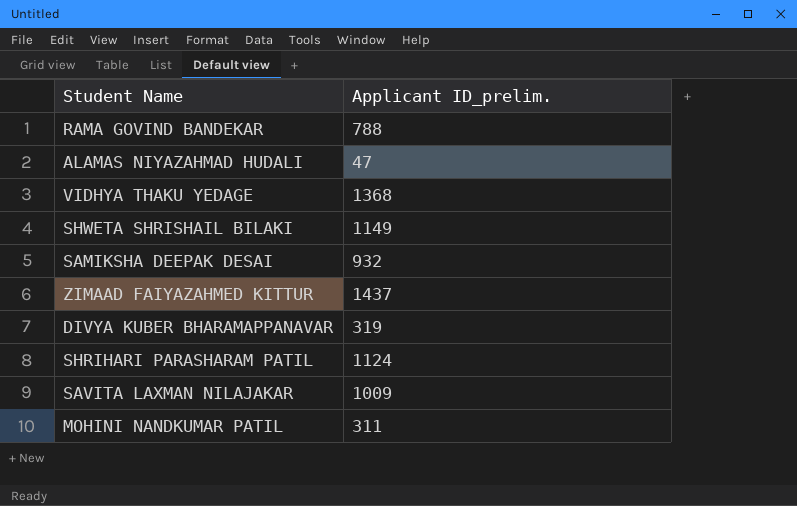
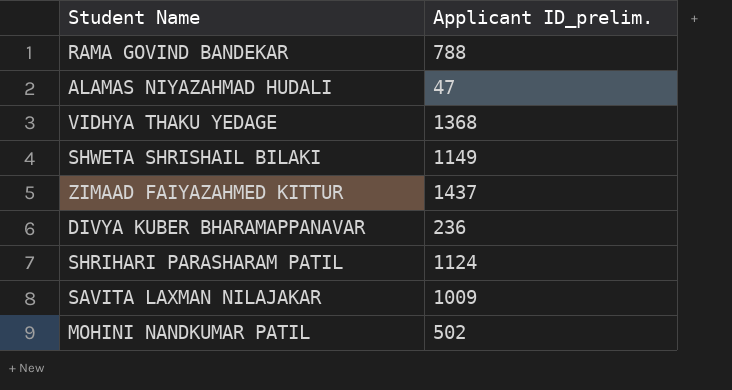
row SAMIKSHA DEEPAK DESAI: 932 -> none
DIVYA KUBER BHARAMAPPANAVAR | Applicant ID_prelim.: 319 -> 236
MOHINI NANDKUMAR PATIL | Applicant ID_prelim.: 311 -> 502

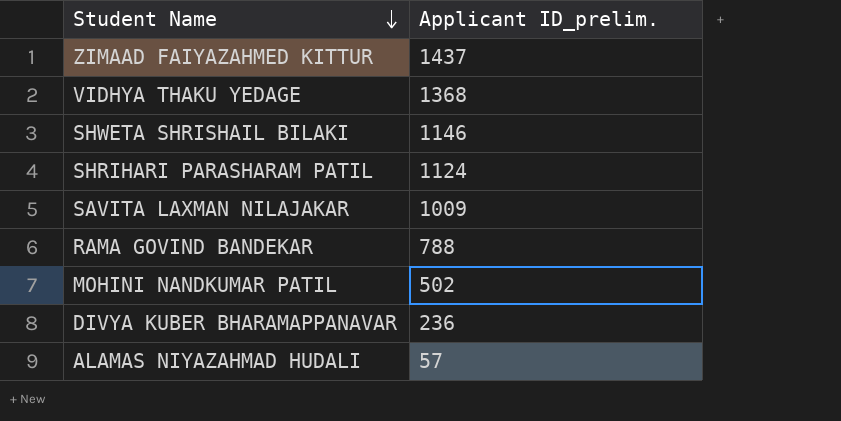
row order: none -> Student Name descending
SHWETA SHRISHAIL BILAKI | Applicant ID_prelim.: 1149 -> 1146
ALAMAS NIYAZAHMAD HUDALI | Applicant ID_prelim.: 47 -> 57

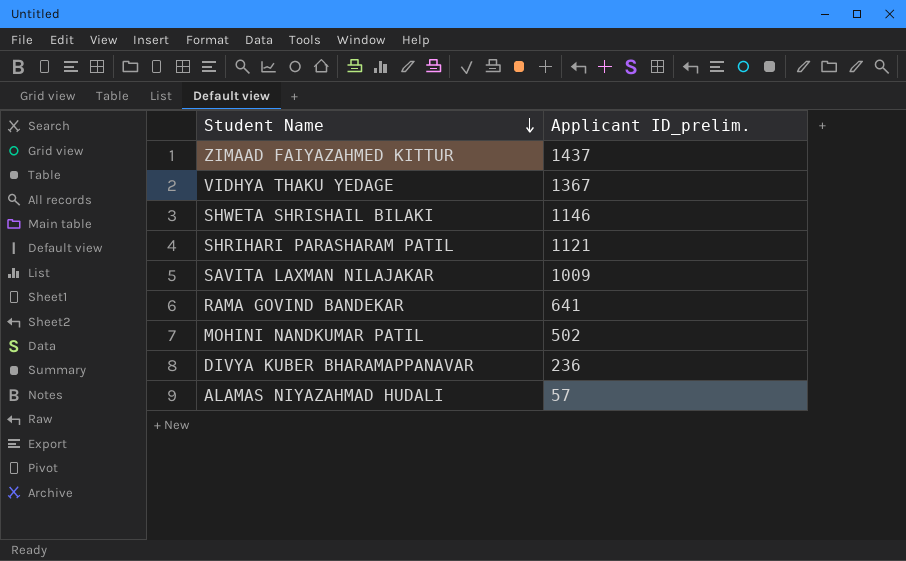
VIDHYA THAKU YEDAGE | Applicant ID_prelim.: 1368 -> 1367
SHRIHARI PARASHARAM PATIL | Applicant ID_prelim.: 1124 -> 1121
RAMA GOVIND BANDEKAR | Applicant ID_prelim.: 788 -> 641

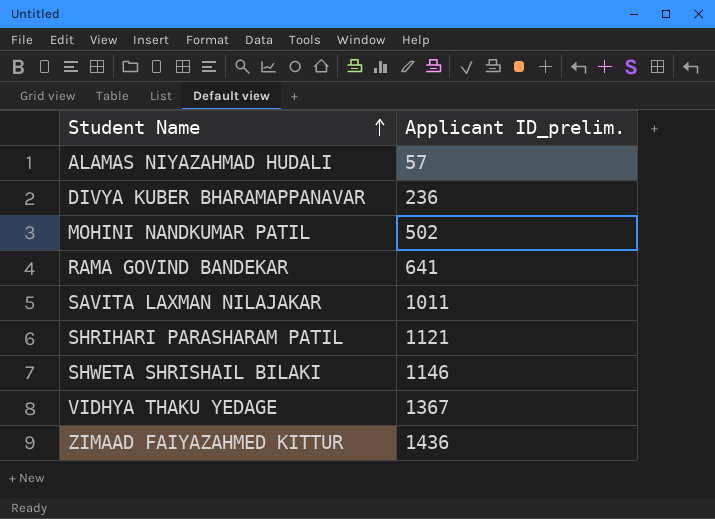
row order: Student Name descending -> Student Name ascending
SAVITA LAXMAN NILAJAKAR | Applicant ID_prelim.: 1009 -> 1011
ZIMAAD FAIYAZAHMED KITTUR | Applicant ID_prelim.: 1437 -> 1436

